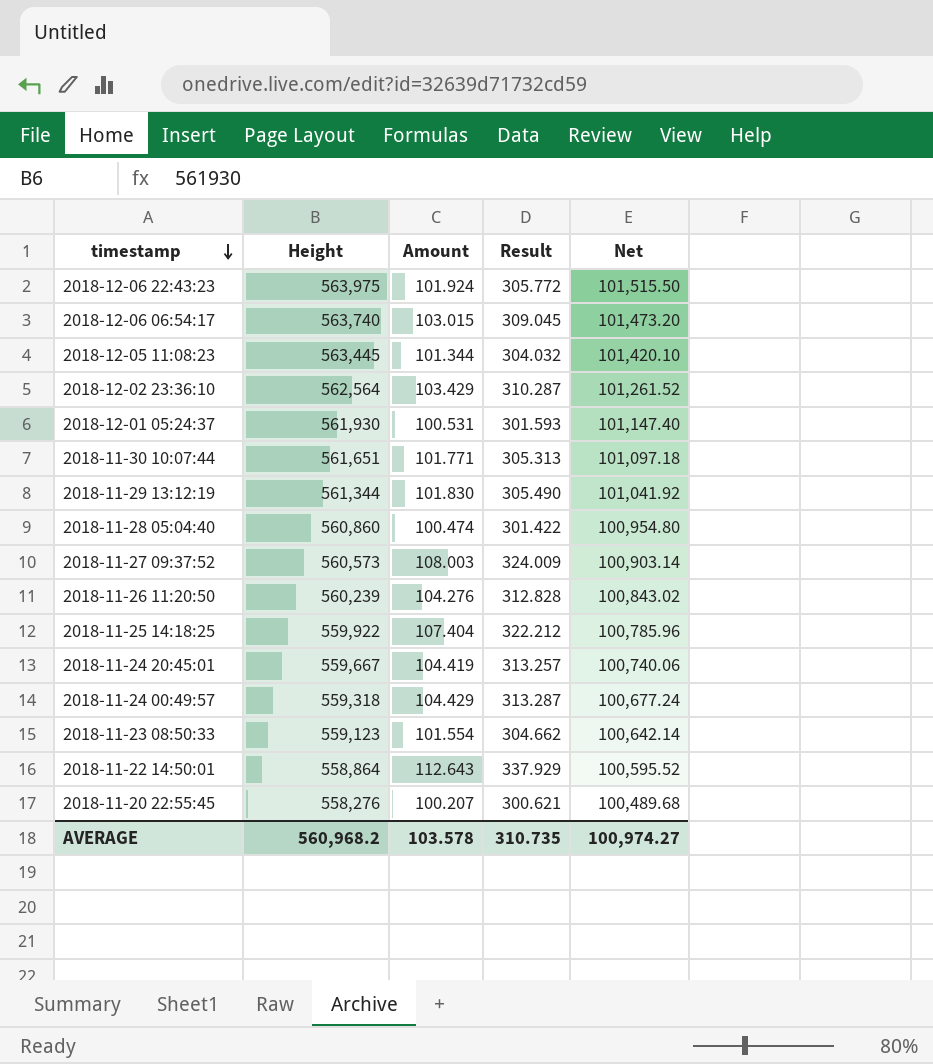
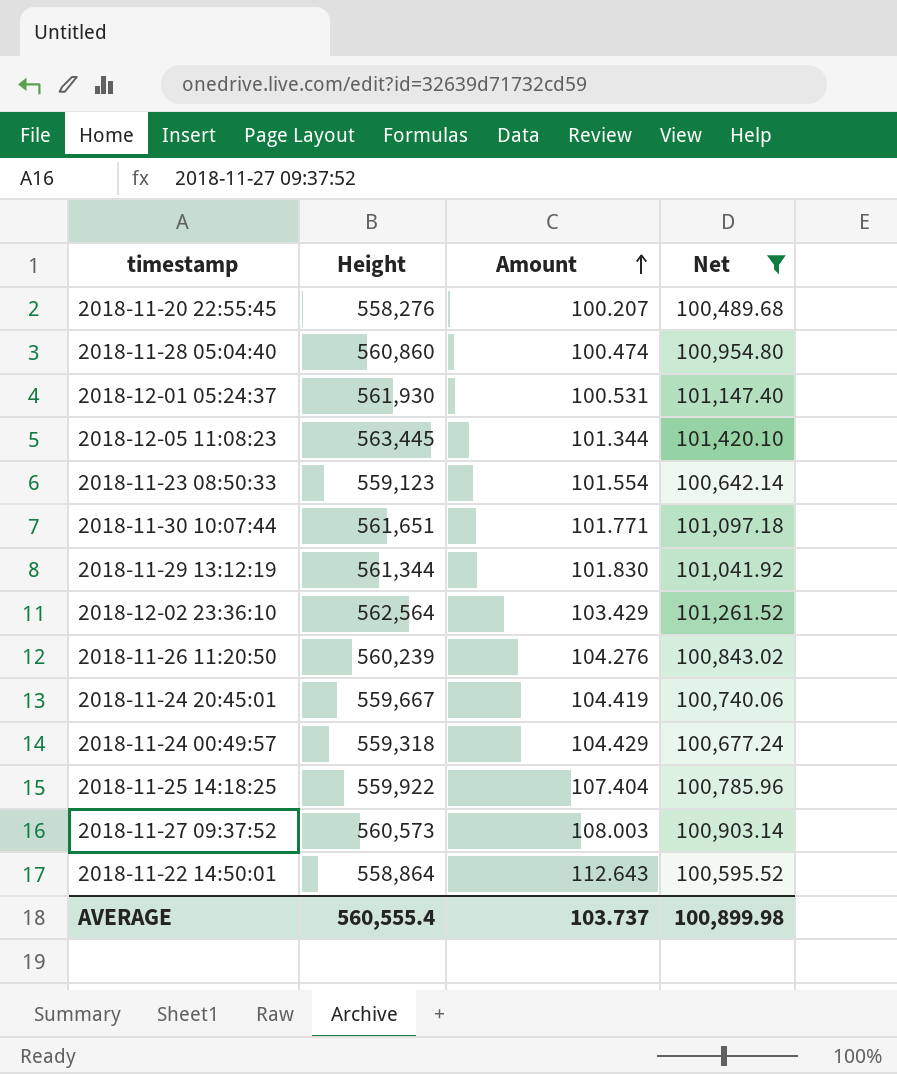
filter: none -> Net <= 101,420.10
row order: timestamp descending -> Amount ascending
column Result | formula: [Amount] * 3 -> none
AVERAGE | Height: 560,968.2 -> 560,555.4
AVERAGE | Amount: 103.578 -> 103.737
AVERAGE | Net: 100,974.27 -> 100,899.98

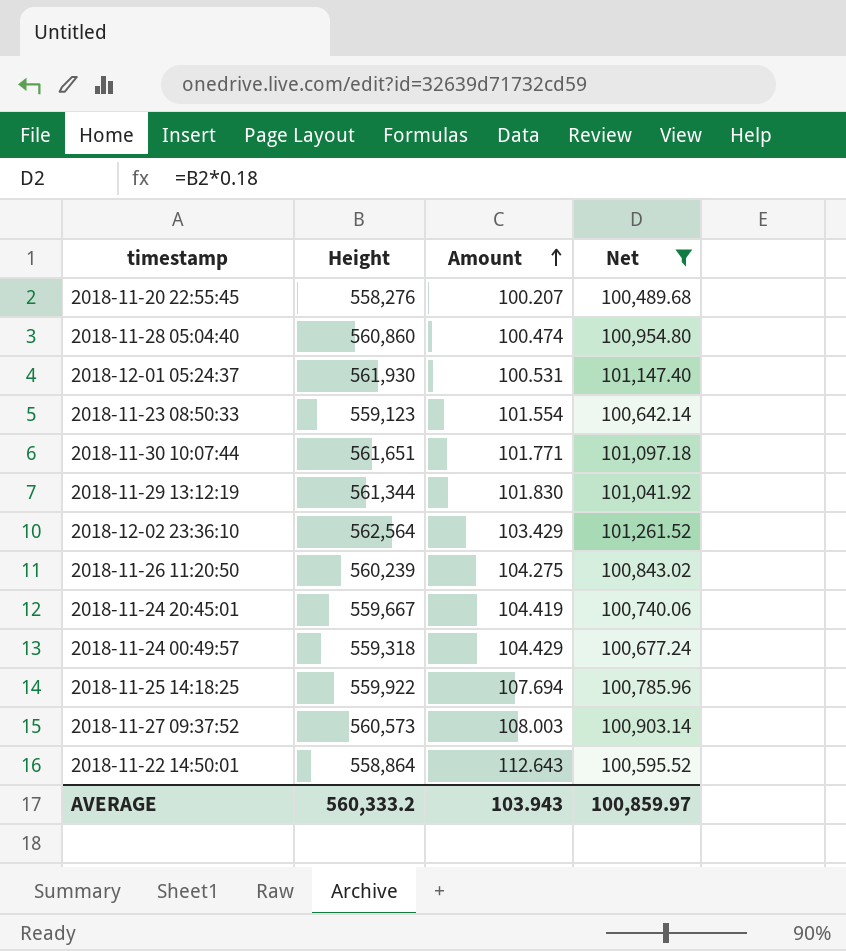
row 2018-12-05 11:08:23: 563,445 | 101.344 | 101,420.10 -> none
2018-11-26 11:20:50 | Amount: 104.276 -> 104.275
2018-11-25 14:18:25 | Amount: 107.404 -> 107.694
AVERAGE | Height: 560,555.4 -> 560,333.2
AVERAGE | Amount: 103.737 -> 103.943
AVERAGE | Net: 100,899.98 -> 100,859.97

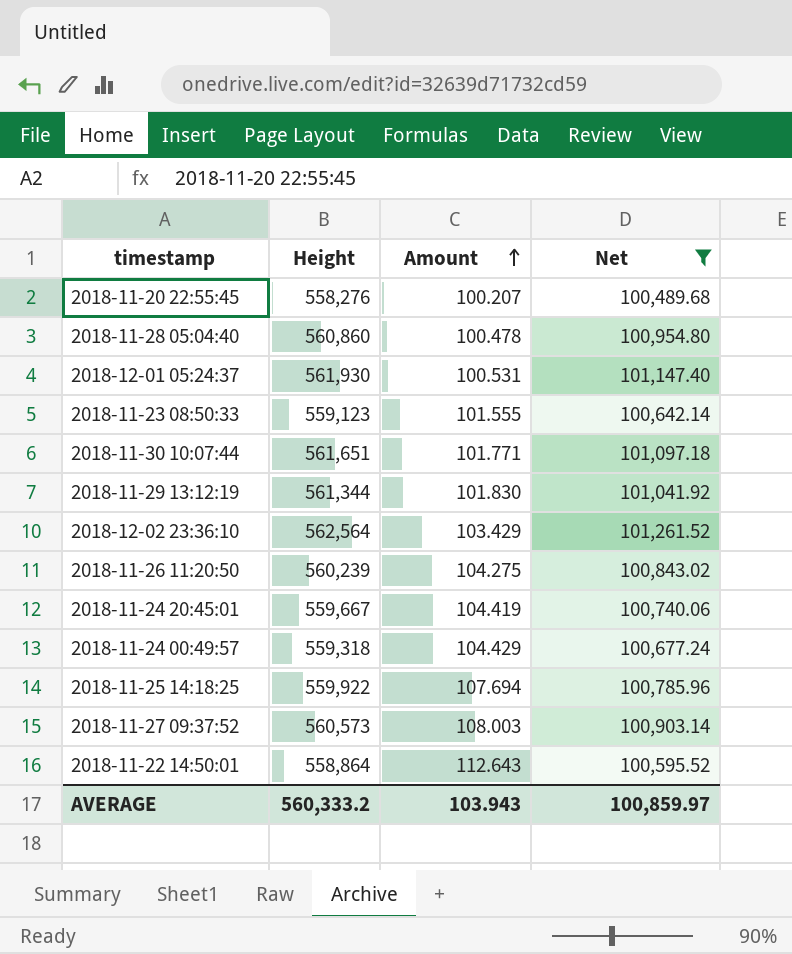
2018-11-28 05:04:40 | Amount: 100.474 -> 100.478
2018-11-23 08:50:33 | Amount: 101.554 -> 101.555

